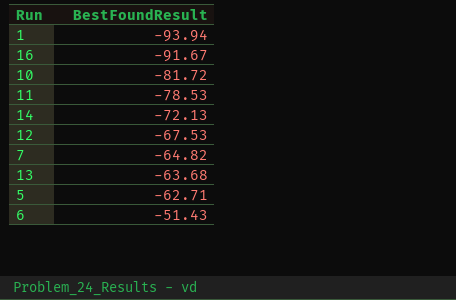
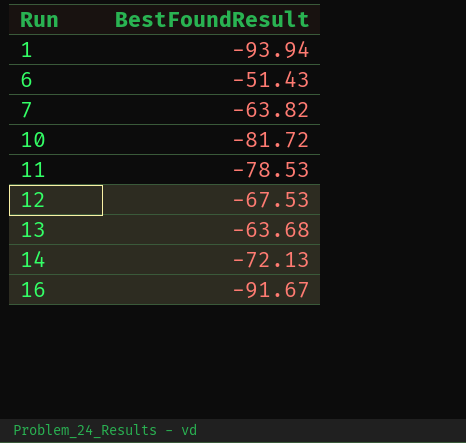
row order: BestFoundResult ascending -> Run ascending
row 5: -62.71 -> none
7 | BestFoundResult: -64.82 -> -63.82

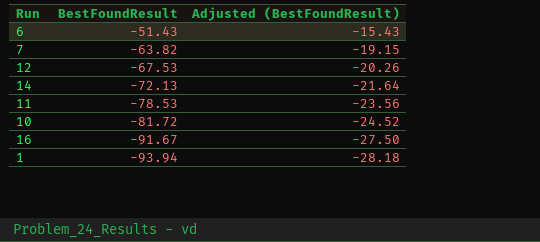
row order: Run ascending -> BestFoundResult descending
column Adjusted (BestFoundResult) | formula: none -> [BestFoundResult] * 0.3
row 13: -63.68 -> none

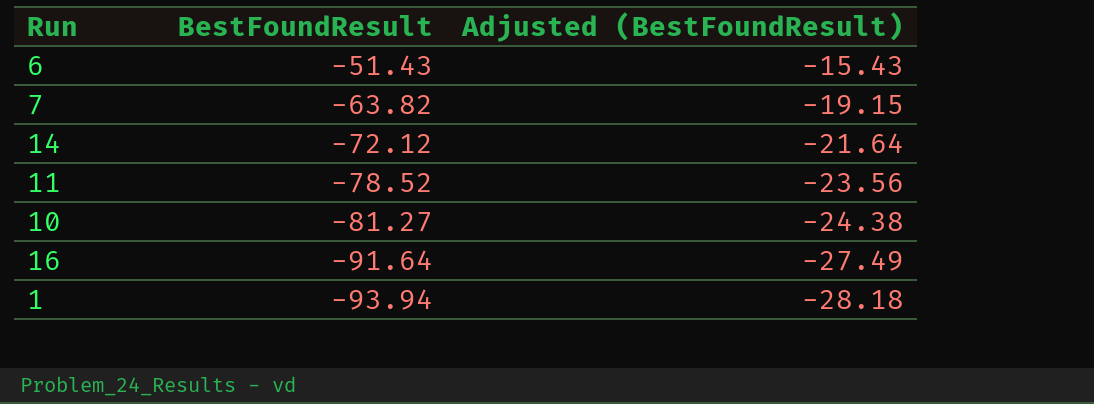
row 12: -67.53 | -20.26 -> none
14 | BestFoundResult: -72.13 -> -72.12
11 | BestFoundResult: -78.53 -> -78.52
10 | BestFoundResult: -81.72 -> -81.27
10 | Adjusted (BestFoundResult): -24.52 -> -24.38
16 | BestFoundResult: -91.67 -> -91.64
16 | Adjusted (BestFoundResult): -27.50 -> -27.49

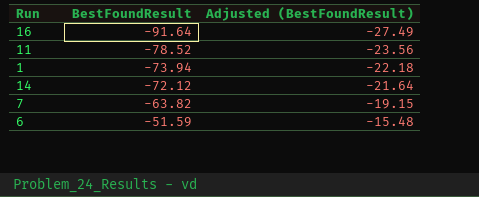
row order: BestFoundResult descending -> BestFoundResult ascending
row 10: -81.27 | -24.38 -> none
1 | BestFoundResult: -93.94 -> -73.94
1 | Adjusted (BestFoundResult): -28.18 -> -22.18
6 | BestFoundResult: -51.43 -> -51.59
6 | Adjusted (BestFoundResult): -15.43 -> -15.48

